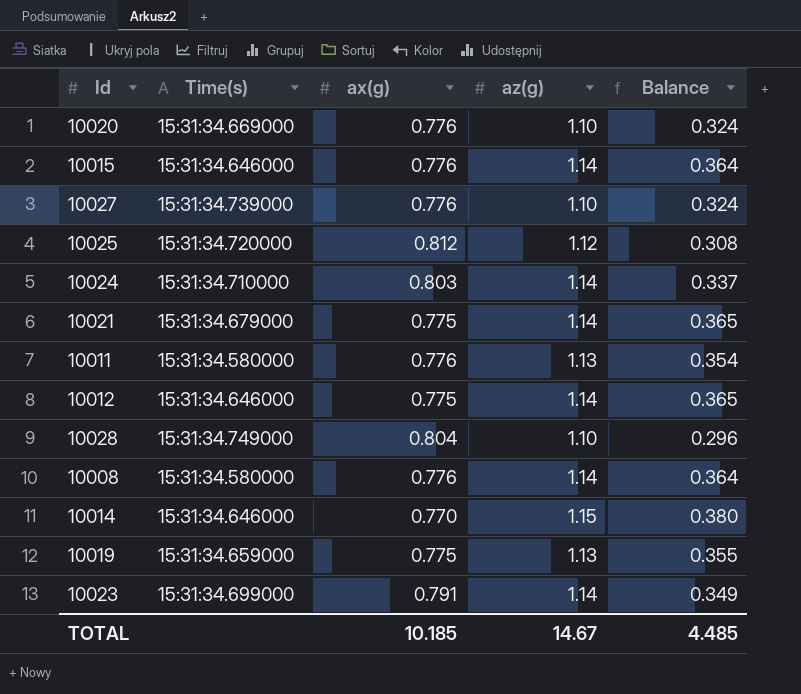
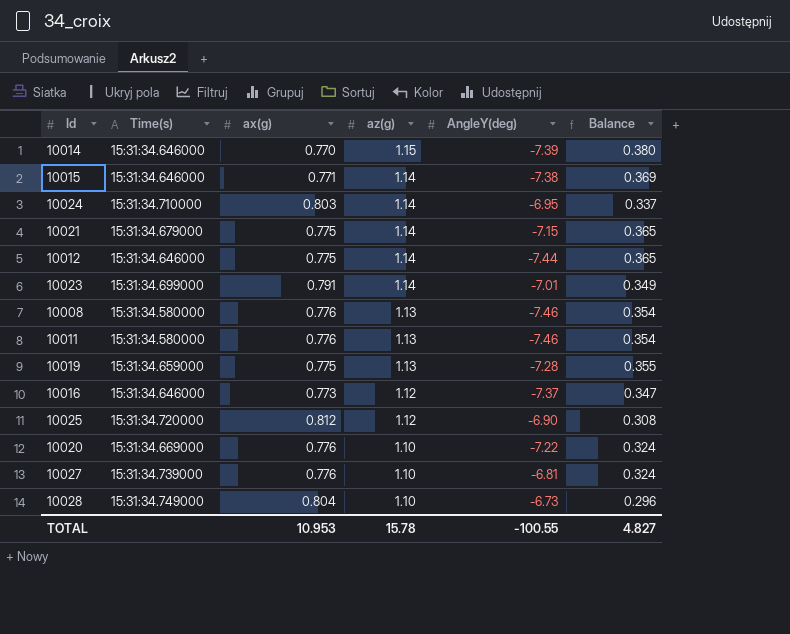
row order: none -> az(g) descending
column AngleY(deg) | position: none -> 5
10015 | ax(g): 0.776 -> 0.771
10015 | Balance: 0.364 -> 0.369
10008 | az(g): 1.14 -> 1.13
10008 | Balance: 0.364 -> 0.354
row 10016: none -> 15:31:34.646000 | 0.773 | 1.12 | -7.37 | 0.347
TOTAL | ax(g): 10.185 -> 10.953
TOTAL | az(g): 14.67 -> 15.78
TOTAL | Balance: 4.485 -> 4.827

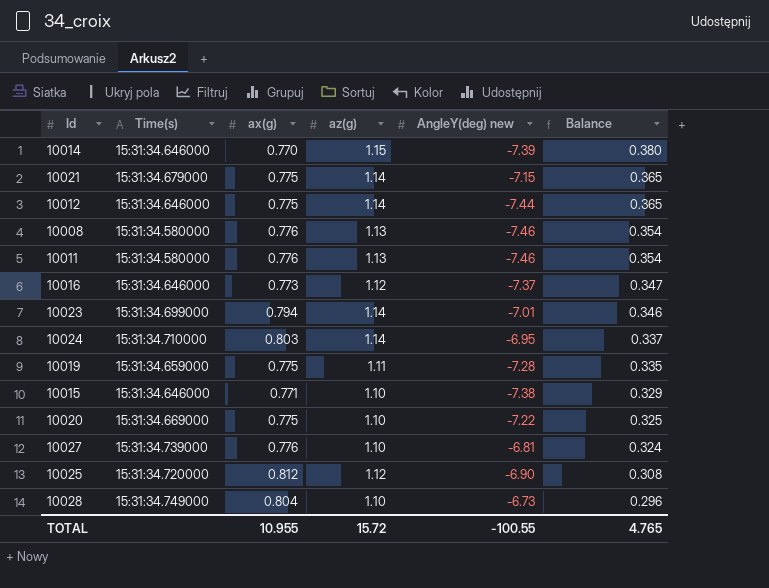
row order: az(g) descending -> Balance descending
column name: AngleY(deg) -> AngleY(deg) new
10023 | ax(g): 0.791 -> 0.794
10023 | Balance: 0.349 -> 0.346
10019 | az(g): 1.13 -> 1.11
10019 | Balance: 0.355 -> 0.335
10015 | az(g): 1.14 -> 1.10
10015 | Balance: 0.369 -> 0.329
10020 | ax(g): 0.776 -> 0.775
10020 | Balance: 0.324 -> 0.325
TOTAL | ax(g): 10.953 -> 10.955
TOTAL | az(g): 15.78 -> 15.72
TOTAL | Balance: 4.827 -> 4.765

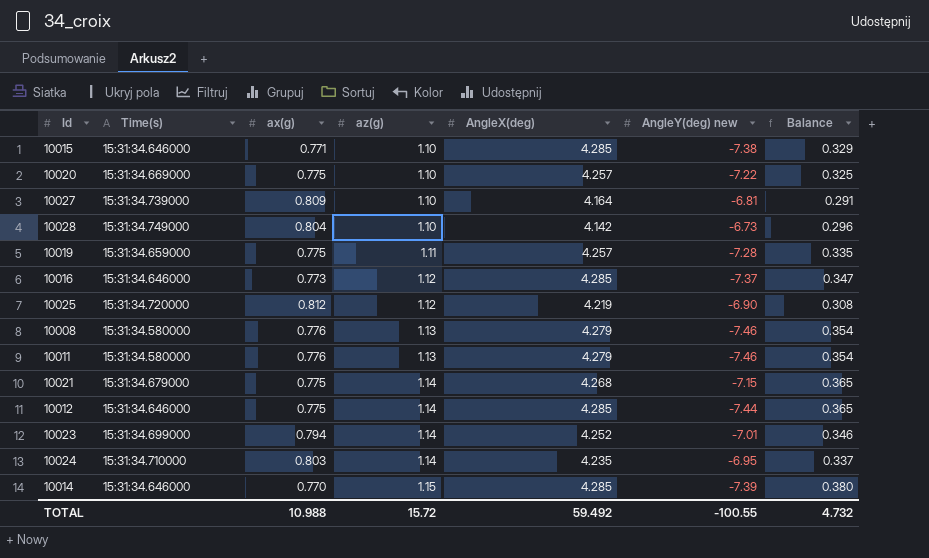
row order: Balance descending -> az(g) ascending
column AngleX(deg) | position: none -> 5
10027 | ax(g): 0.776 -> 0.809
10027 | Balance: 0.324 -> 0.291
TOTAL | ax(g): 10.955 -> 10.988
TOTAL | Balance: 4.765 -> 4.732

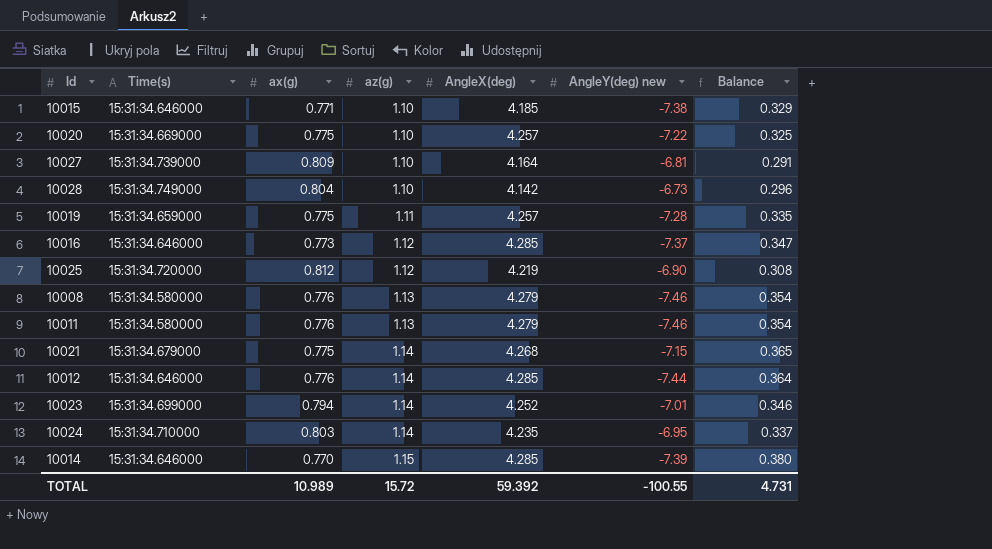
10015 | AngleX(deg): 4.285 -> 4.185
10012 | ax(g): 0.775 -> 0.776
10012 | Balance: 0.365 -> 0.364
TOTAL | ax(g): 10.988 -> 10.989
TOTAL | AngleX(deg): 59.492 -> 59.392
TOTAL | Balance: 4.732 -> 4.731

